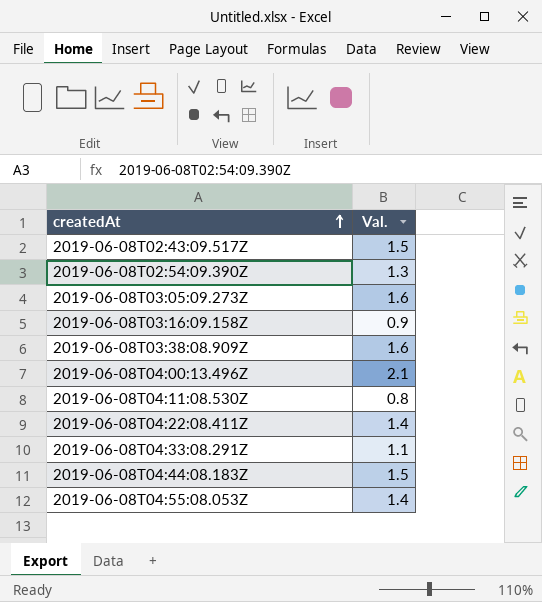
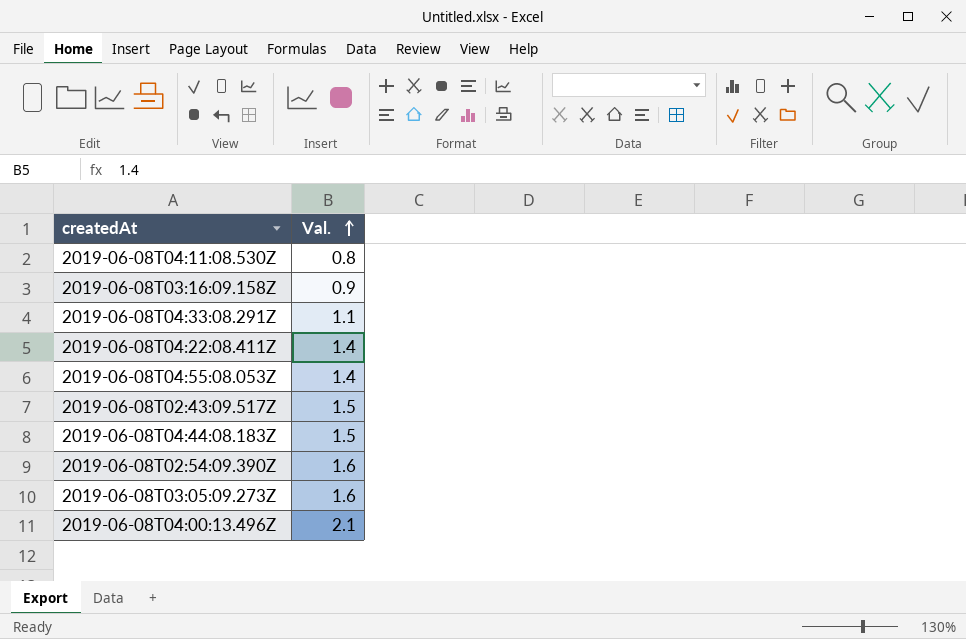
row order: createdAt ascending -> Val. ascending
row 2019-06-08T03:38:08.909Z: 1.6 -> none
2019-06-08T02:54:09.390Z | Val.: 1.3 -> 1.6

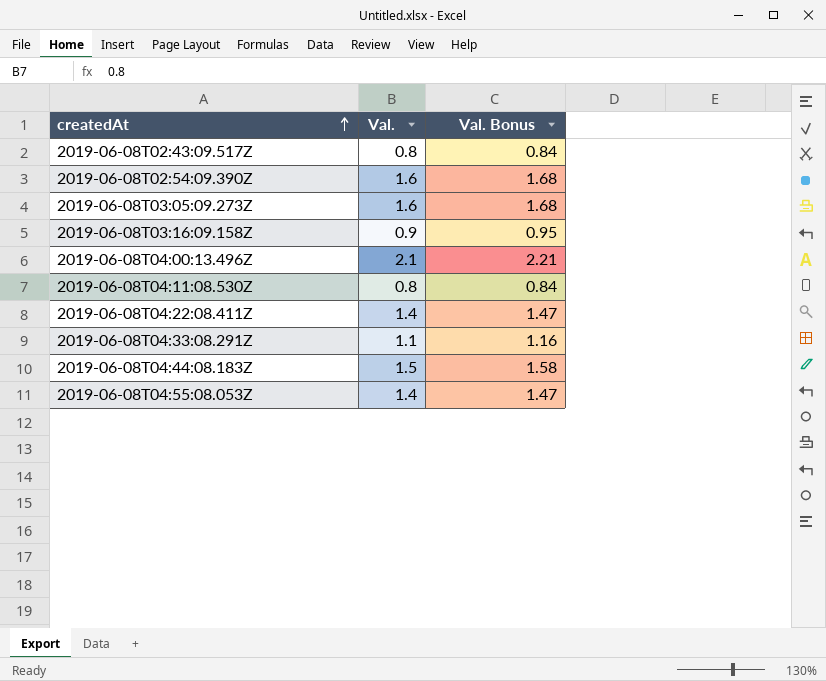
row order: Val. ascending -> createdAt ascending
column Val. Bonus | formula: none -> [Val.] * 1.05
2019-06-08T02:43:09.517Z | Val.: 1.5 -> 0.8

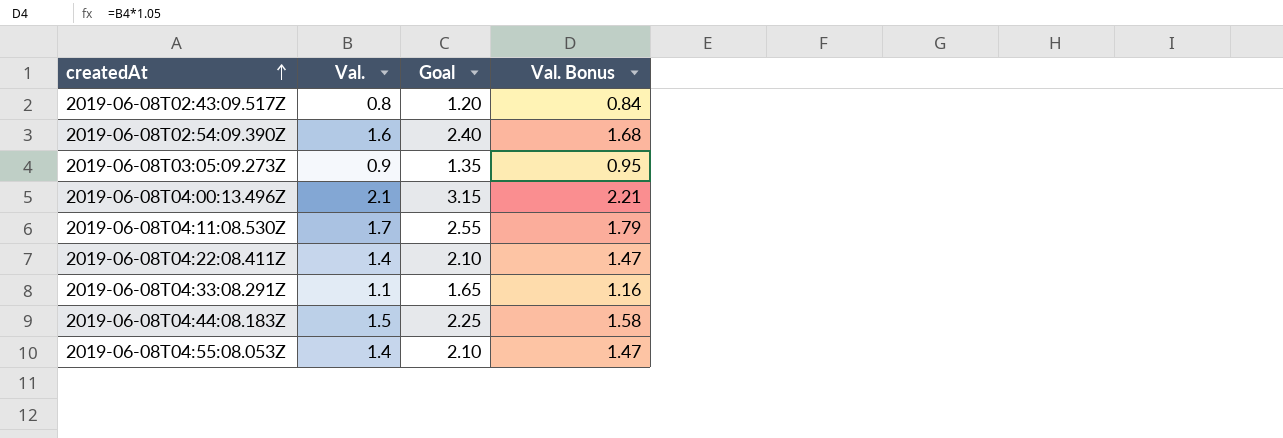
column Goal | formula: none -> [Val.] * 1.5
row 2019-06-08T03:16:09.158Z: 0.9 | 0.95 -> none
2019-06-08T03:05:09.273Z | Val.: 1.6 -> 0.9
2019-06-08T03:05:09.273Z | Val. Bonus: 1.68 -> 0.95
2019-06-08T04:11:08.530Z | Val.: 0.8 -> 1.7
2019-06-08T04:11:08.530Z | Val. Bonus: 0.84 -> 1.79

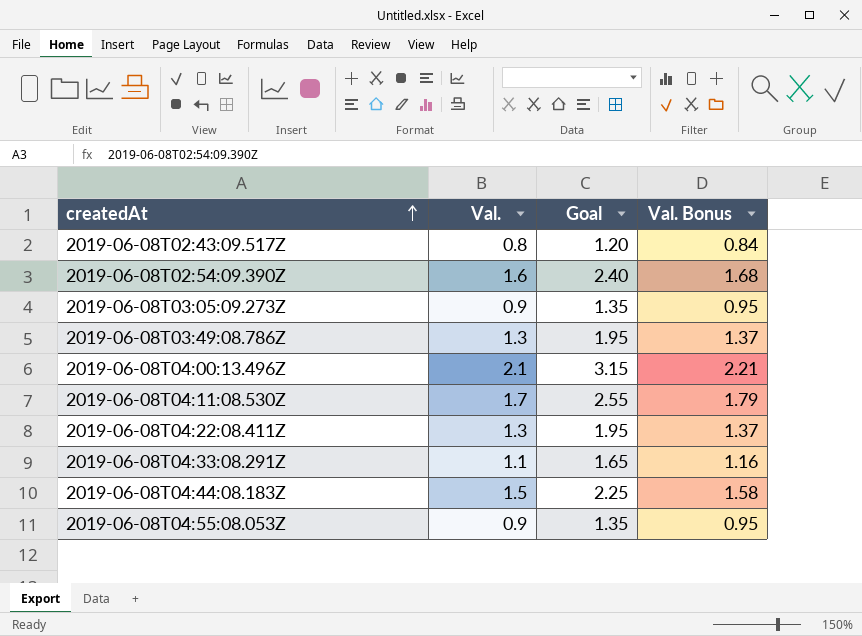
row 2019-06-08T03:49:08.786Z: none -> 1.3 | 1.95 | 1.37
2019-06-08T04:22:08.411Z | Val.: 1.4 -> 1.3
2019-06-08T04:22:08.411Z | Goal: 2.10 -> 1.95
2019-06-08T04:22:08.411Z | Val. Bonus: 1.47 -> 1.37
2019-06-08T04:55:08.053Z | Val.: 1.4 -> 0.9
2019-06-08T04:55:08.053Z | Goal: 2.10 -> 1.35
2019-06-08T04:55:08.053Z | Val. Bonus: 1.47 -> 0.95

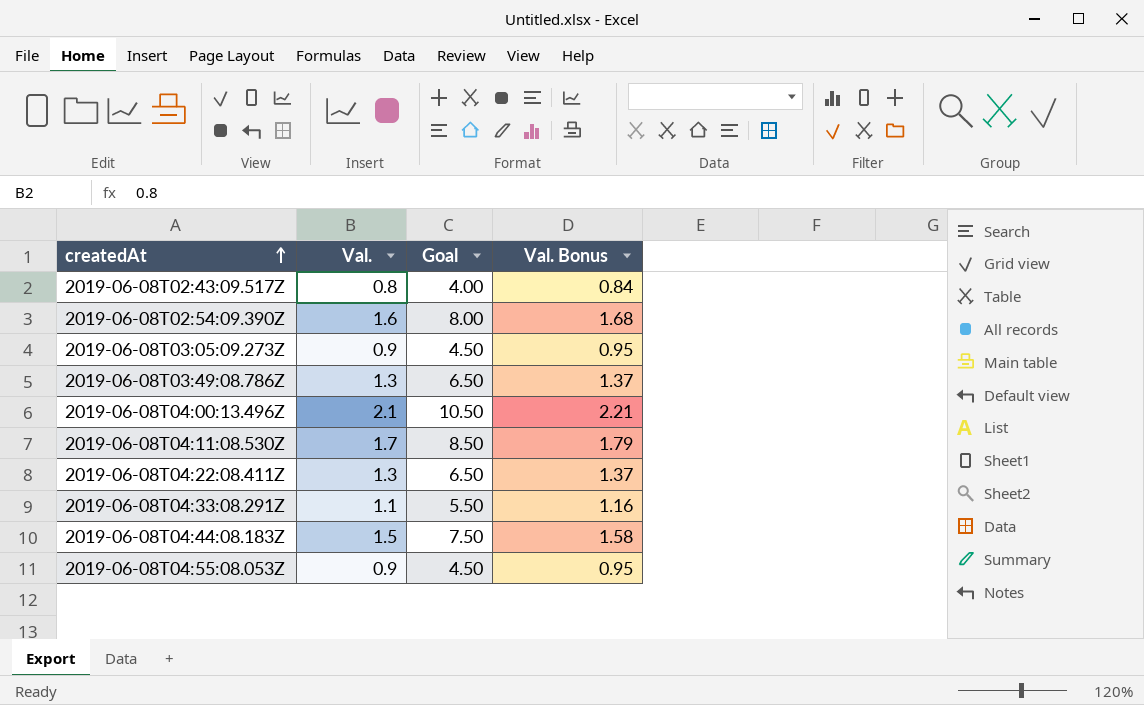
column Goal | formula: [Val.] * 1.5 -> [Val.] * 5

